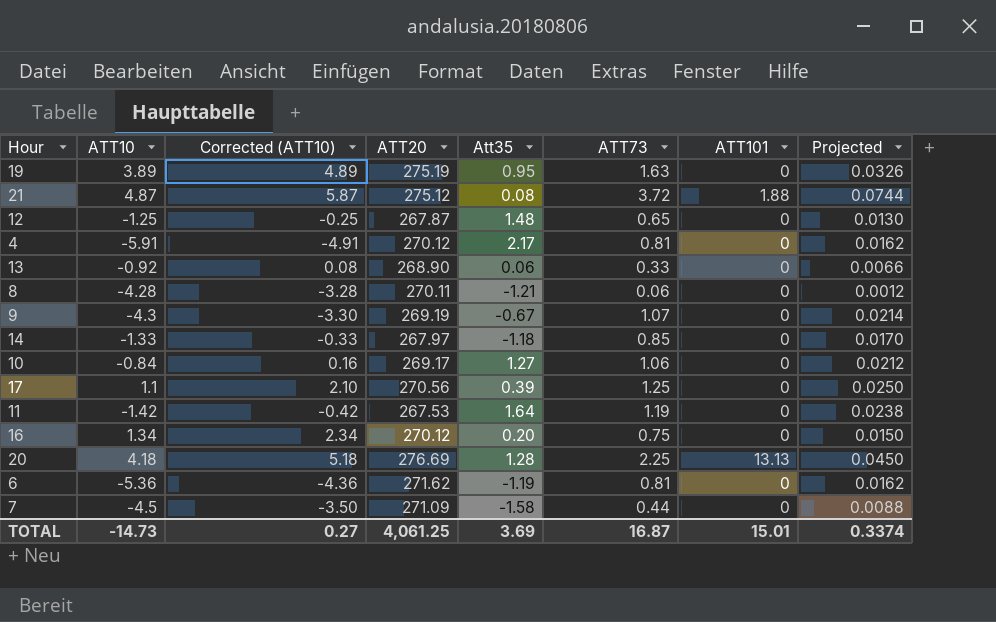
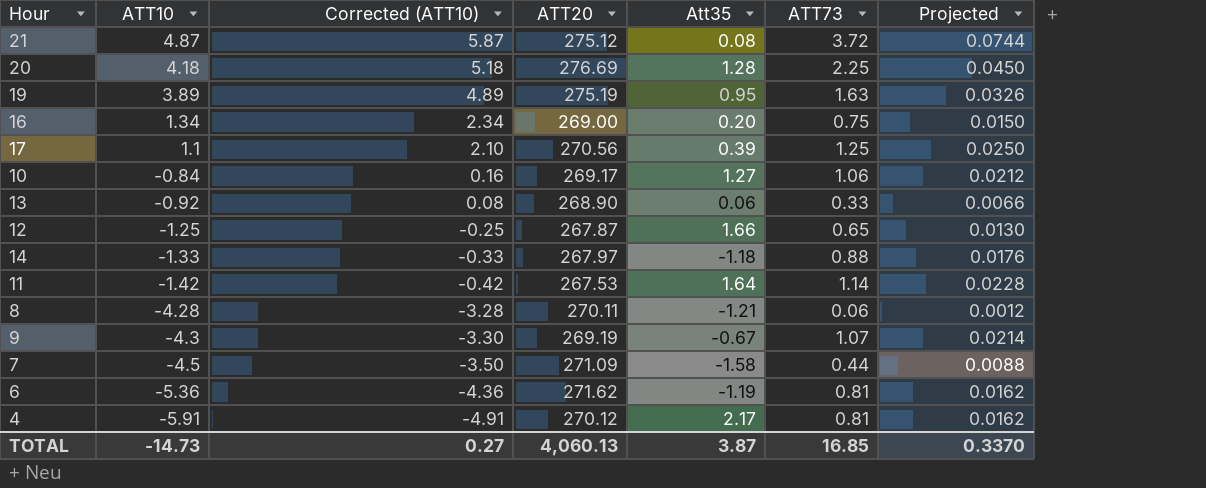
row order: none -> ATT10 descending
column ATT101 | position: 7 -> none
16 | ATT20: 270.12 -> 269.00
12 | Att35: 1.48 -> 1.66
14 | ATT73: 0.85 -> 0.88
14 | Projected: 0.0170 -> 0.0176
11 | ATT73: 1.19 -> 1.14
11 | Projected: 0.0238 -> 0.0228
TOTAL | ATT20: 4,061.25 -> 4,060.13
TOTAL | Att35: 3.69 -> 3.87
TOTAL | ATT73: 16.87 -> 16.85
TOTAL | Projected: 0.3374 -> 0.3370

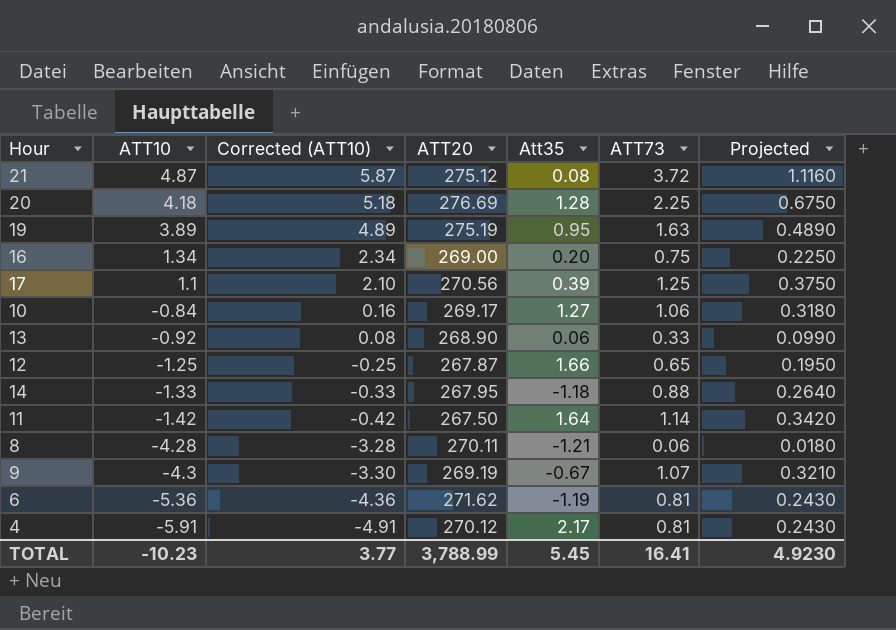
column Projected | formula: [ATT73] * 0.02 -> [ATT73] * 0.3
row 7: -4.5 | -3.50 | 271.09 | -1.58 | 0.44 | 0.0088 -> none
14 | ATT20: 267.97 -> 267.95
11 | ATT20: 267.53 -> 267.50
TOTAL | ATT10: -14.73 -> -10.23
TOTAL | Corrected (ATT10): 0.27 -> 3.77
TOTAL | ATT20: 4,060.13 -> 3,788.99
TOTAL | Att35: 3.87 -> 5.45
TOTAL | ATT73: 16.85 -> 16.41
TOTAL | Projected: 0.3370 -> 4.9230

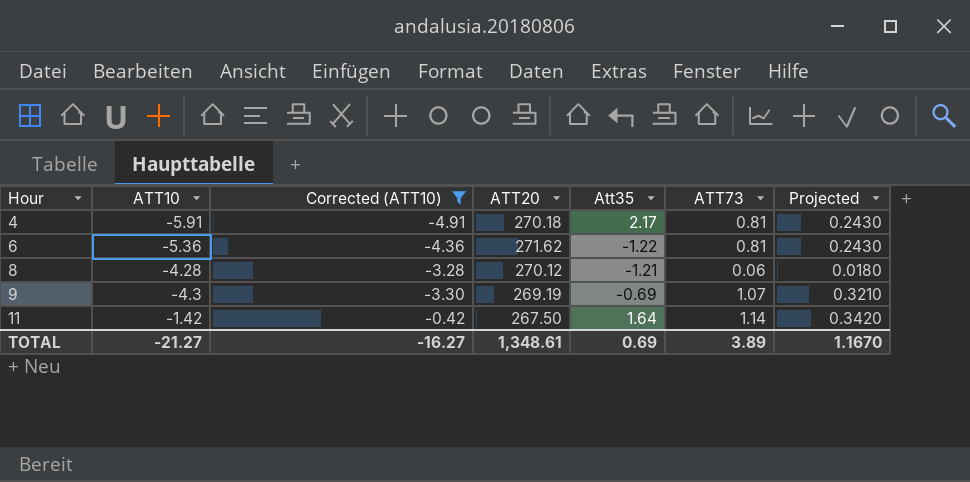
filter: none -> Corrected (ATT10) <= -0.42
row order: ATT10 descending -> Hour ascending
4 | ATT20: 270.12 -> 270.18
6 | Att35: -1.19 -> -1.22
8 | ATT20: 270.11 -> 270.12
9 | Att35: -0.67 -> -0.69
TOTAL | ATT10: -10.23 -> -21.27
TOTAL | Corrected (ATT10): 3.77 -> -16.27
TOTAL | ATT20: 3,788.99 -> 1,348.61
TOTAL | Att35: 5.45 -> 0.69
TOTAL | ATT73: 16.41 -> 3.89
TOTAL | Projected: 4.9230 -> 1.1670

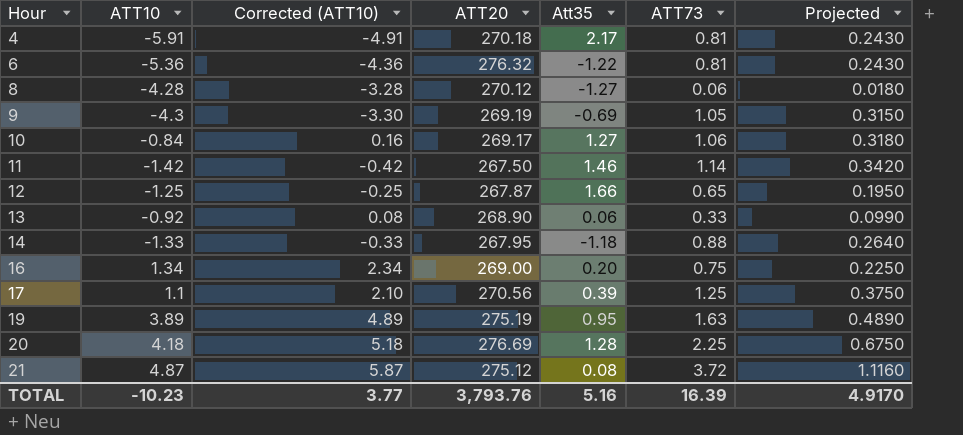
filter: Corrected (ATT10) <= -0.42 -> none
6 | ATT20: 271.62 -> 276.32
8 | Att35: -1.21 -> -1.27
9 | ATT73: 1.07 -> 1.05
9 | Projected: 0.3210 -> 0.3150
11 | Att35: 1.64 -> 1.46
TOTAL | ATT10: -21.27 -> -10.23
TOTAL | Corrected (ATT10): -16.27 -> 3.77
TOTAL | ATT20: 1,348.61 -> 3,793.76
TOTAL | Att35: 0.69 -> 5.16
TOTAL | ATT73: 3.89 -> 16.39
TOTAL | Projected: 1.1670 -> 4.9170

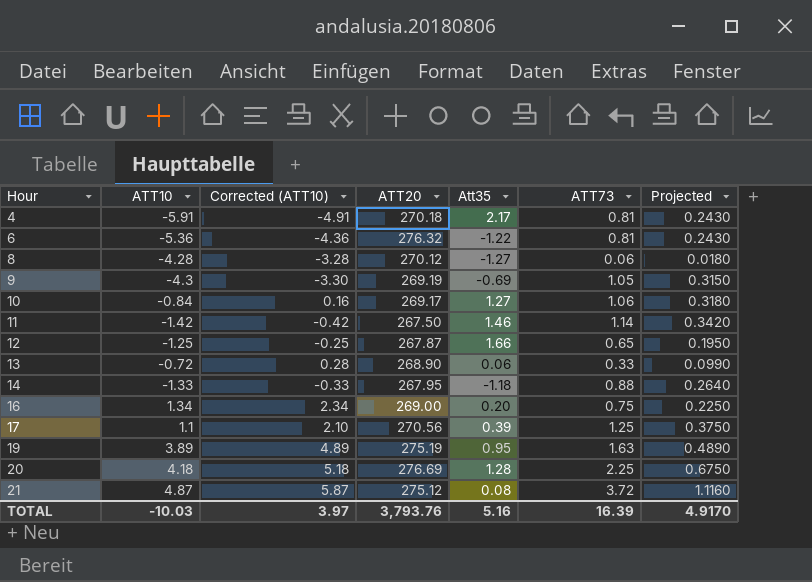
13 | ATT10: -0.92 -> -0.72
13 | Corrected (ATT10): 0.08 -> 0.28
TOTAL | ATT10: -10.23 -> -10.03
TOTAL | Corrected (ATT10): 3.77 -> 3.97

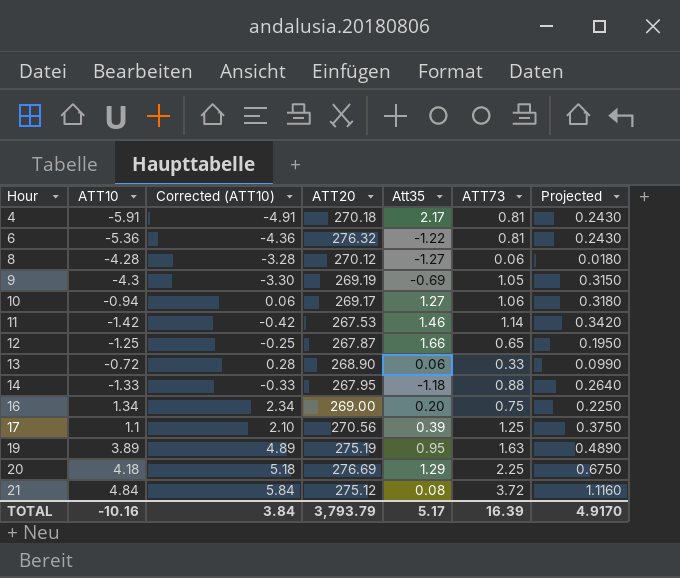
10 | ATT10: -0.84 -> -0.94
10 | Corrected (ATT10): 0.16 -> 0.06
11 | ATT20: 267.50 -> 267.53
20 | Att35: 1.28 -> 1.29
21 | ATT10: 4.87 -> 4.84
21 | Corrected (ATT10): 5.87 -> 5.84
TOTAL | ATT10: -10.03 -> -10.16
TOTAL | Corrected (ATT10): 3.97 -> 3.84
TOTAL | ATT20: 3,793.76 -> 3,793.79
TOTAL | Att35: 5.16 -> 5.17

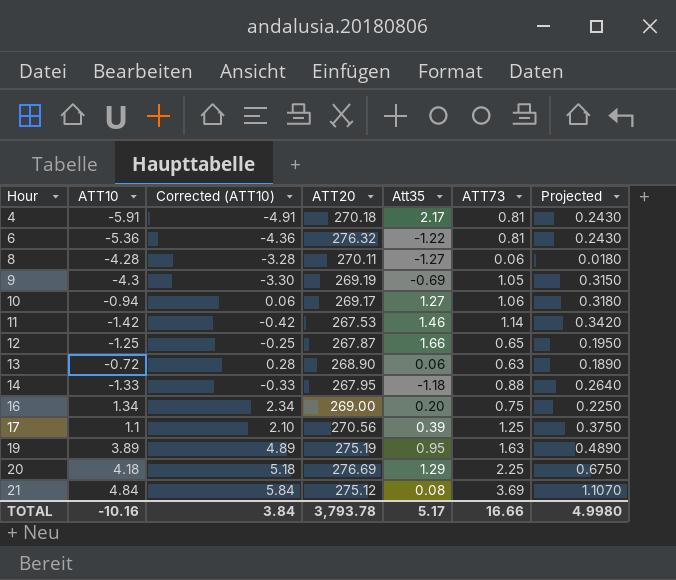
8 | ATT20: 270.12 -> 270.11
13 | ATT73: 0.33 -> 0.63
13 | Projected: 0.0990 -> 0.1890
21 | ATT73: 3.72 -> 3.69
21 | Projected: 1.1160 -> 1.1070
TOTAL | ATT20: 3,793.79 -> 3,793.78
TOTAL | ATT73: 16.39 -> 16.66
TOTAL | Projected: 4.9170 -> 4.9980

